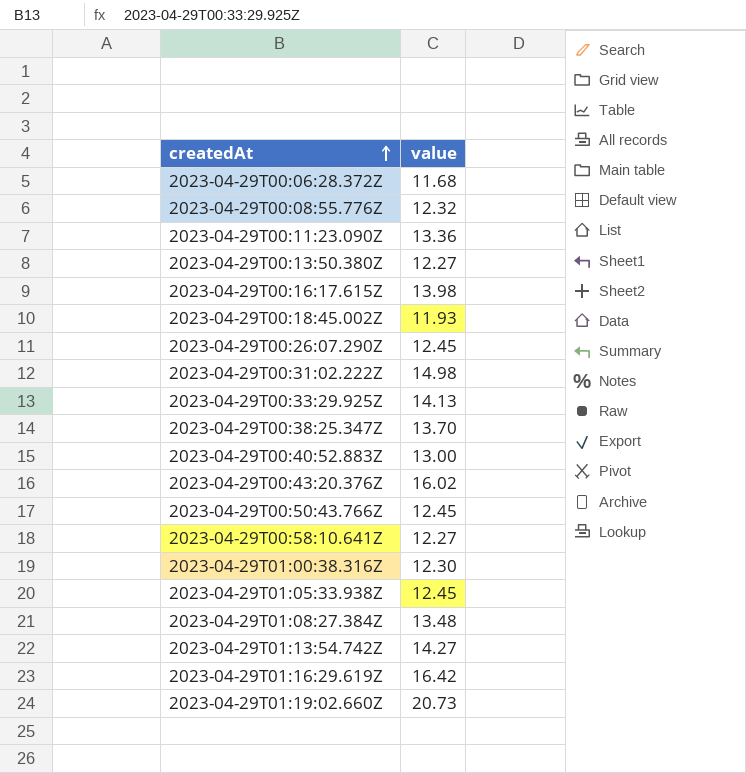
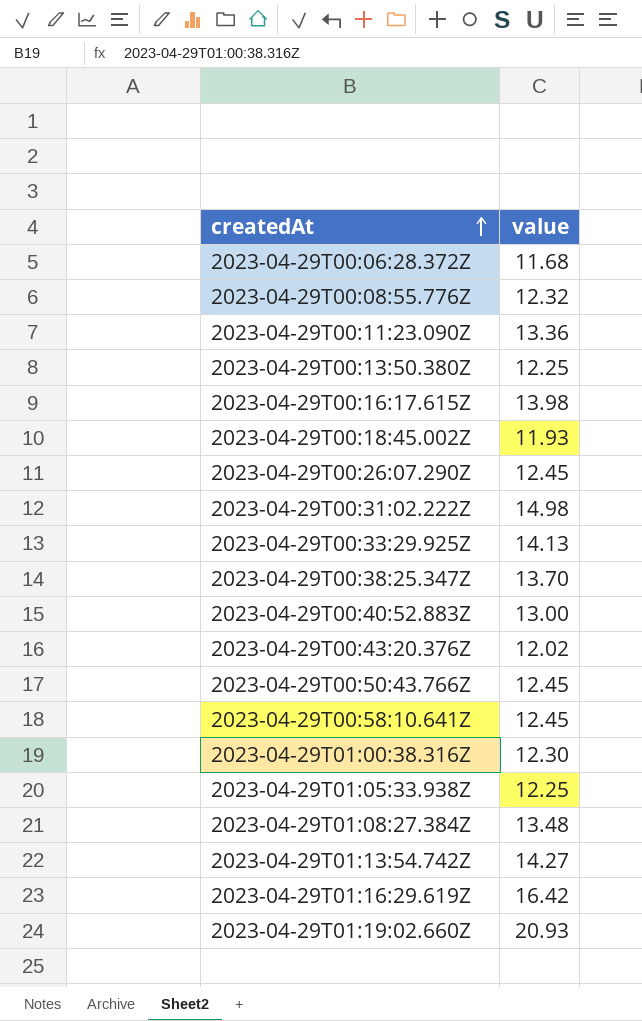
2023-04-29T00:13:50.380Z | value: 12.27 -> 12.25
2023-04-29T00:43:20.376Z | value: 16.02 -> 12.02
2023-04-29T00:58:10.641Z | value: 12.27 -> 12.45
2023-04-29T01:05:33.938Z | value: 12.45 -> 12.25
2023-04-29T01:19:02.660Z | value: 20.73 -> 20.93

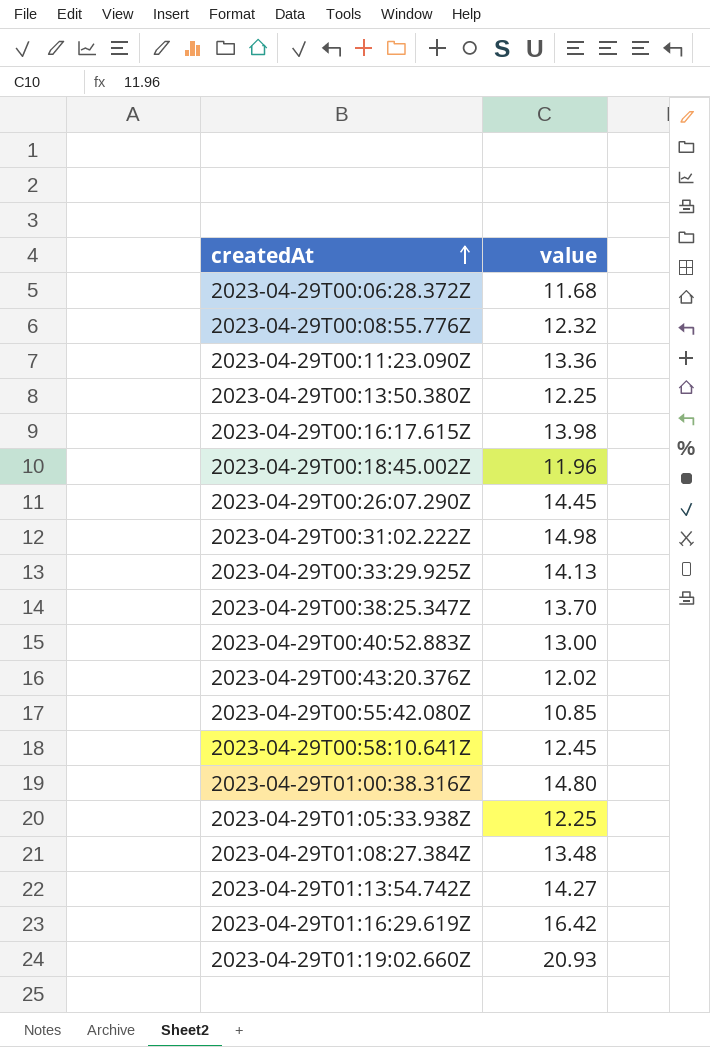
row 2023-04-29T00:50:43.766Z: 12.45 -> none
2023-04-29T00:18:45.002Z | value: 11.93 -> 11.96
2023-04-29T00:26:07.290Z | value: 12.45 -> 14.45
row 2023-04-29T00:55:42.080Z: none -> 10.85
2023-04-29T01:00:38.316Z | value: 12.30 -> 14.80

